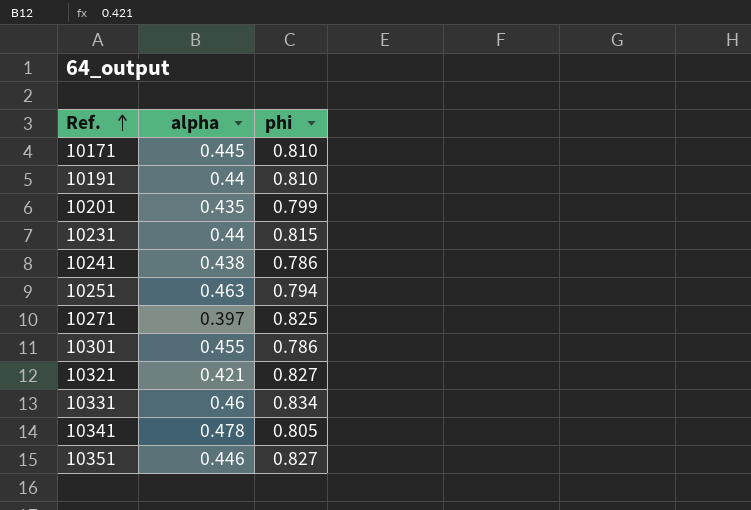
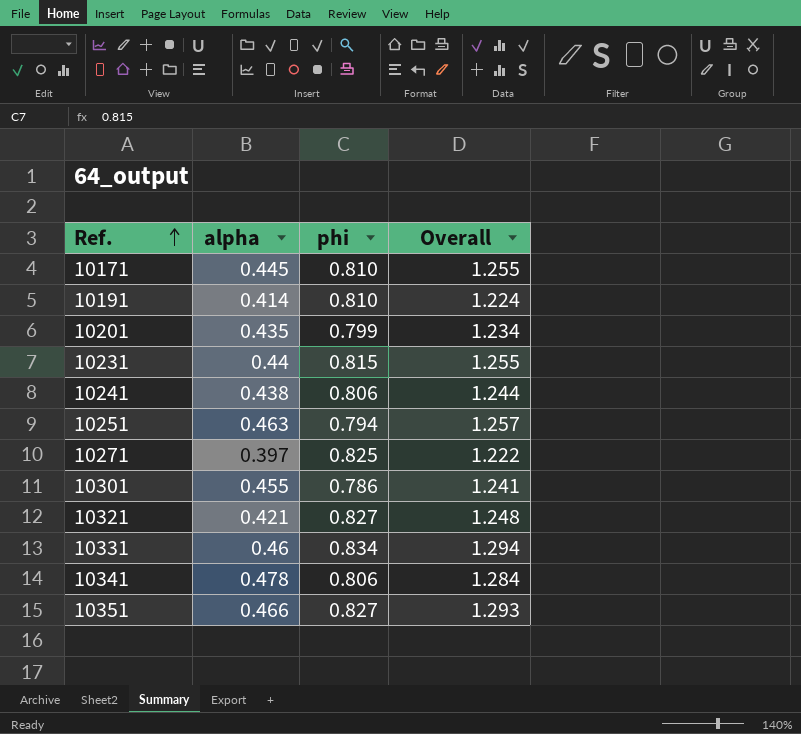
column Overall | formula: none -> [alpha] + [phi]
10191 | alpha: 0.44 -> 0.414
10241 | phi: 0.786 -> 0.806
10341 | phi: 0.805 -> 0.806
10351 | alpha: 0.446 -> 0.466

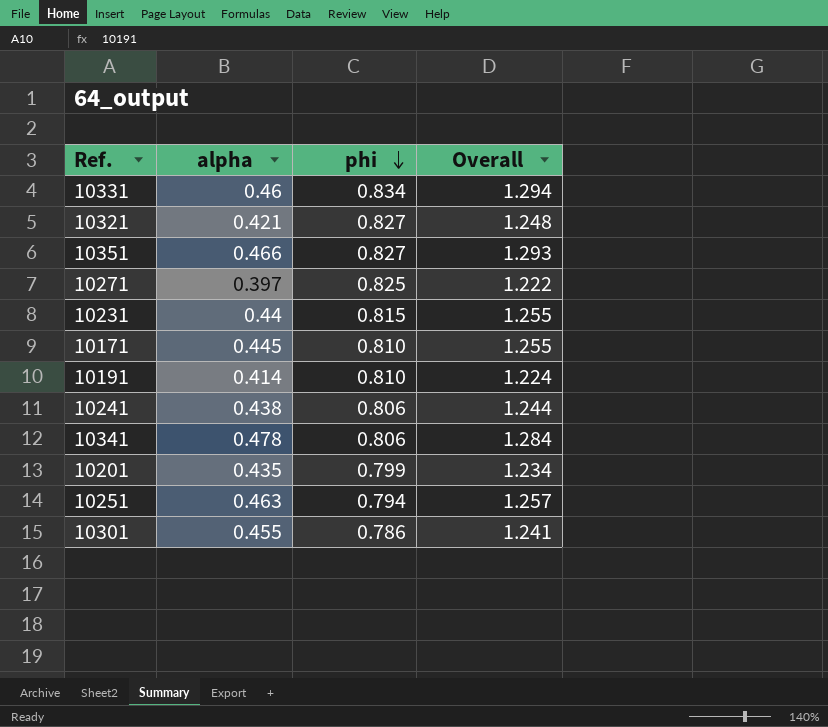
row order: Ref. ascending -> phi descending

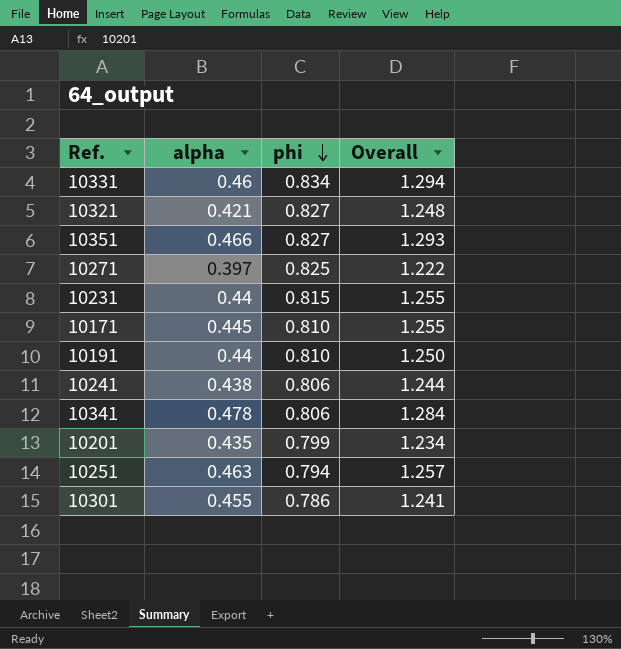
10191 | alpha: 0.414 -> 0.44
10191 | Overall: 1.224 -> 1.250

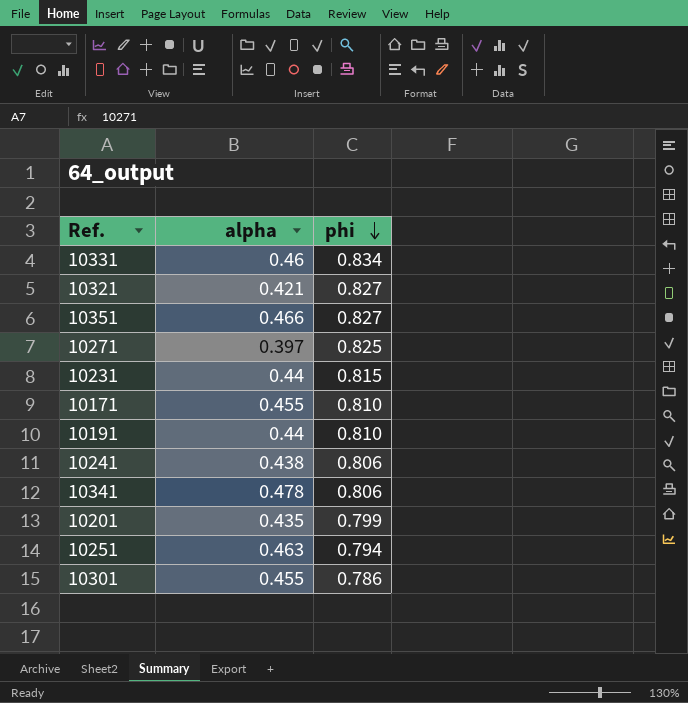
column Overall | formula: [alpha] + [phi] -> none
10171 | alpha: 0.445 -> 0.455

